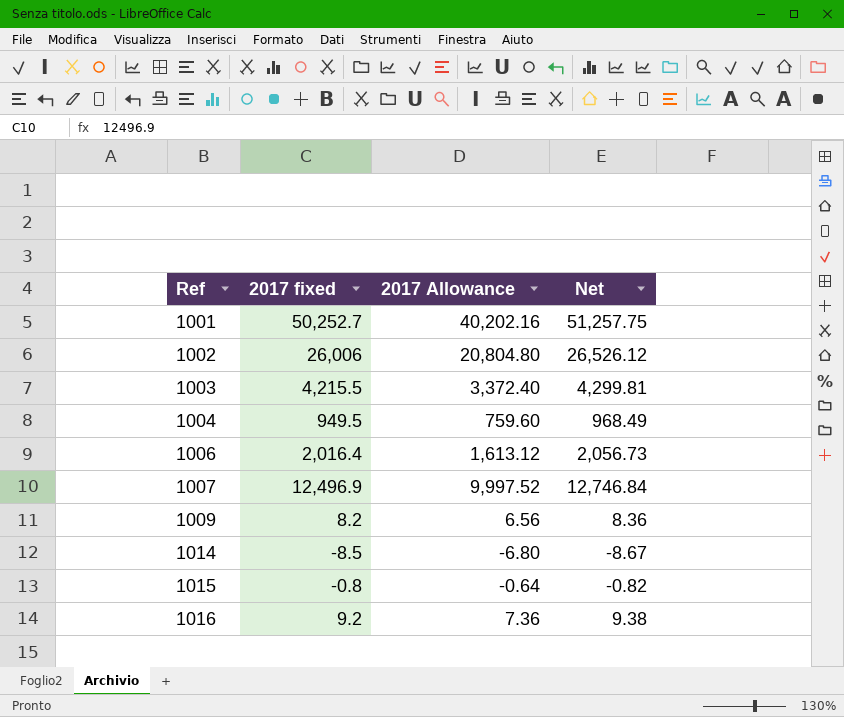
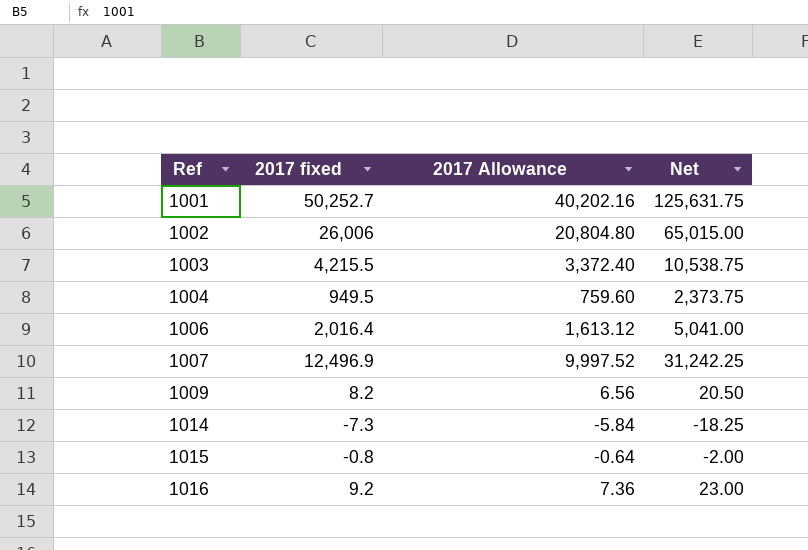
column Net | formula: [2017 fixed] * 1.02 -> [2017 fixed] * 2.5
1014 | 2017 fixed: -8.5 -> -7.3
1014 | 2017 Allowance: -6.80 -> -5.84

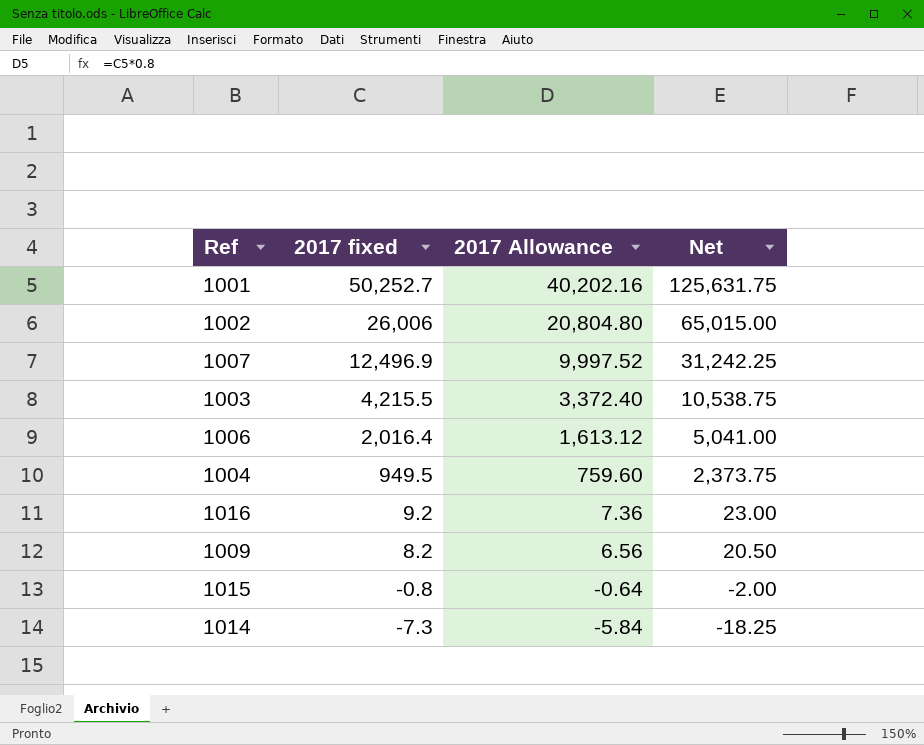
row order: Ref ascending -> 2017 fixed descending

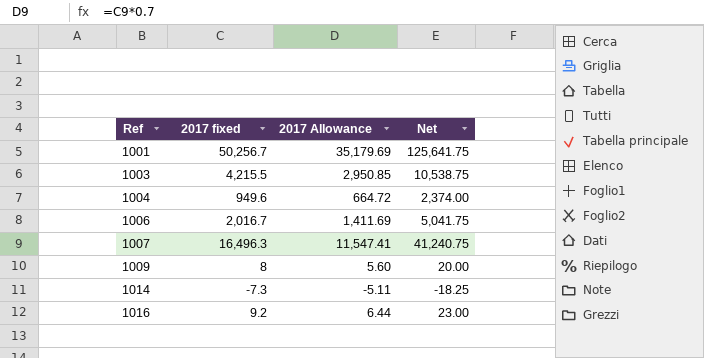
row order: 2017 fixed descending -> Ref ascending
column 2017 Allowance | formula: [2017 fixed] * 0.8 -> [2017 fixed] * 0.7
row 1002: 26,006 | 20,804.80 | 65,015.00 -> none
row 1015: -0.8 | -0.64 | -2.00 -> none
1001 | 2017 fixed: 50,252.7 -> 50,256.7
1001 | Net: 125,631.75 -> 125,641.75
1004 | 2017 fixed: 949.5 -> 949.6
1004 | Net: 2,373.75 -> 2,374.00
1006 | 2017 fixed: 2,016.4 -> 2,016.7
1006 | Net: 5,041.00 -> 5,041.75
1007 | 2017 fixed: 12,496.9 -> 16,496.3
1007 | Net: 31,242.25 -> 41,240.75
1009 | 2017 fixed: 8.2 -> 8
1009 | Net: 20.50 -> 20.00

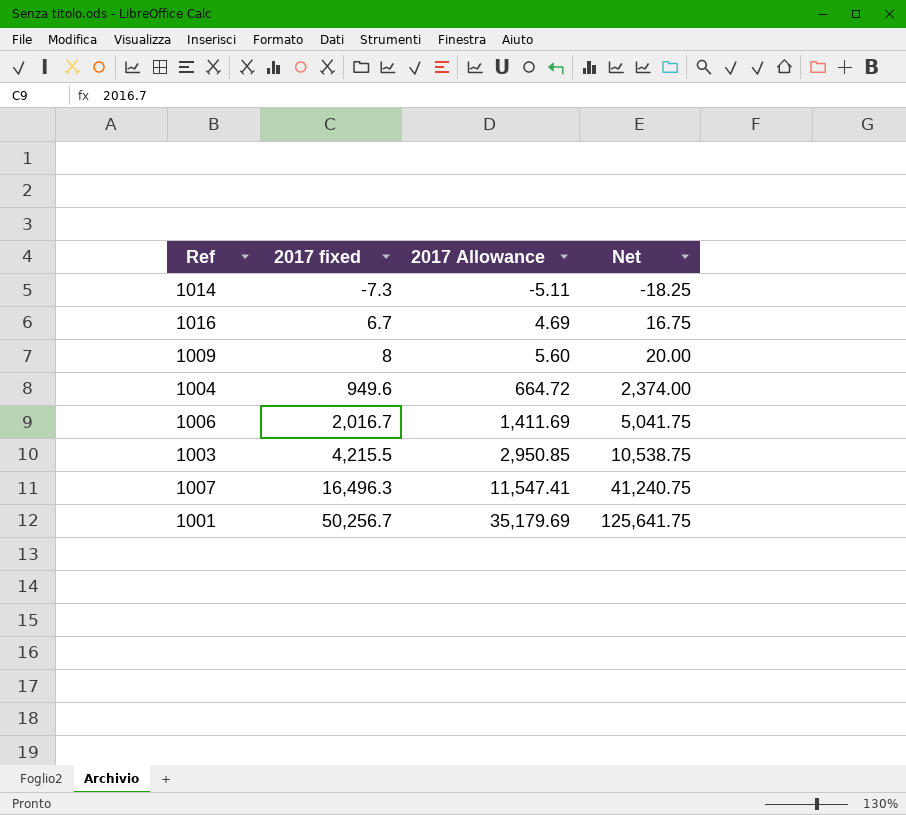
row order: Ref ascending -> 2017 fixed ascending
1016 | 2017 fixed: 9.2 -> 6.7
1016 | 2017 Allowance: 6.44 -> 4.69
1016 | Net: 23.00 -> 16.75

